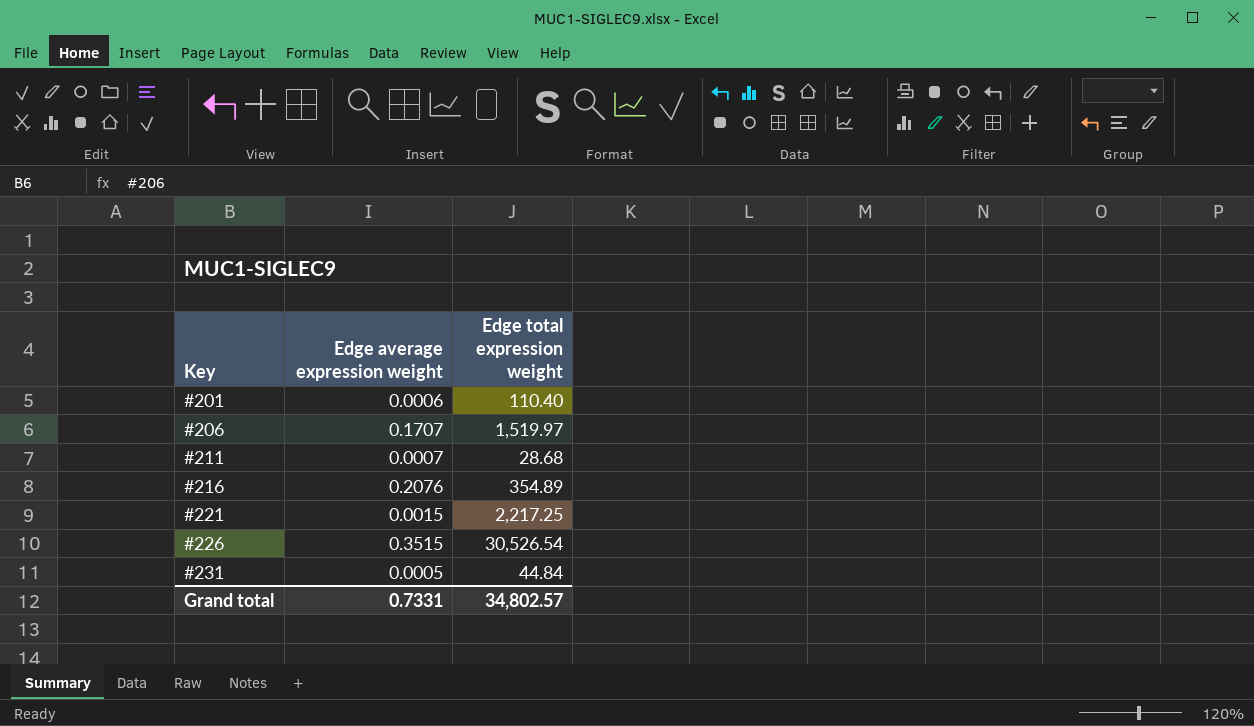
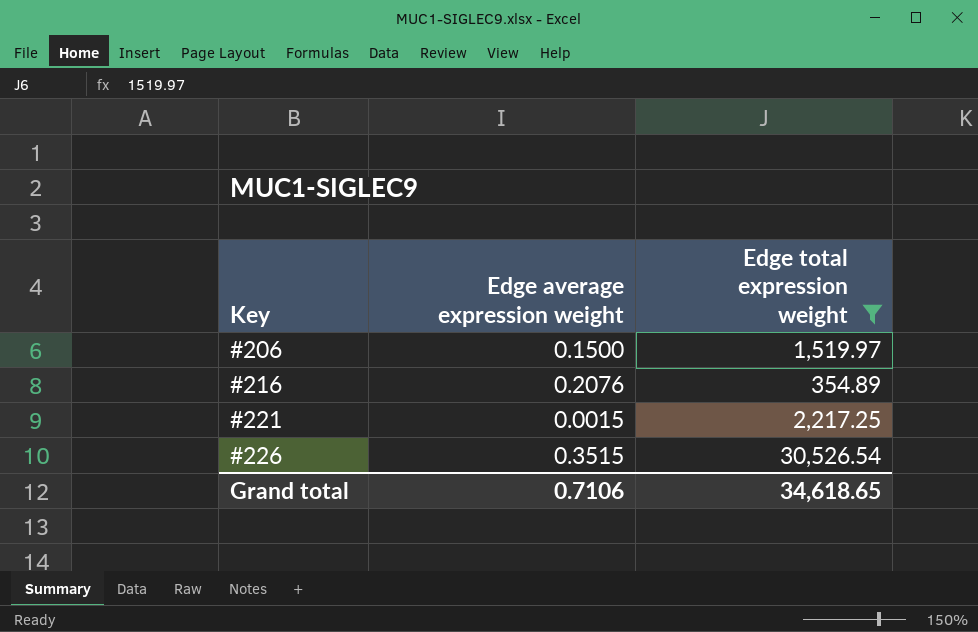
filter: none -> Edge total expression weight >= 354.89
#206 | Edge average expression weight: 0.1707 -> 0.1500
Grand total | Edge average expression weight: 0.7331 -> 0.7106
Grand total | Edge total expression weight: 34,802.57 -> 34,618.65

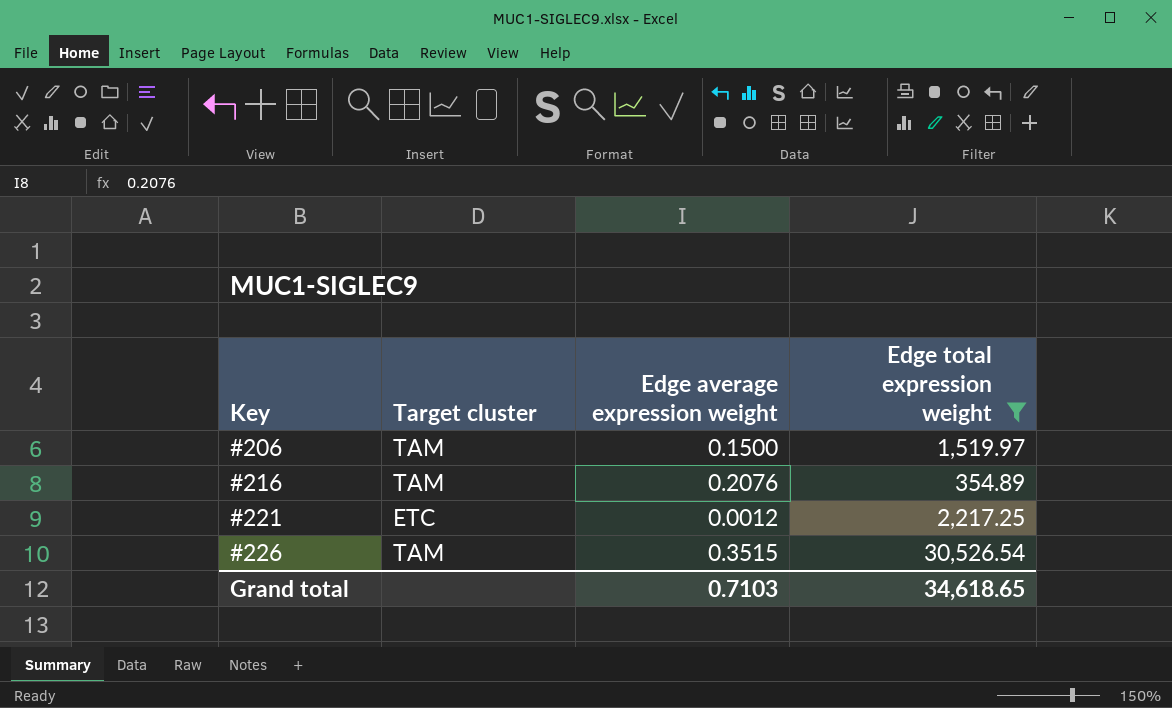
column Target cluster | position: none -> 2
#221 | Edge average expression weight: 0.0015 -> 0.0012
Grand total | Edge average expression weight: 0.7106 -> 0.7103

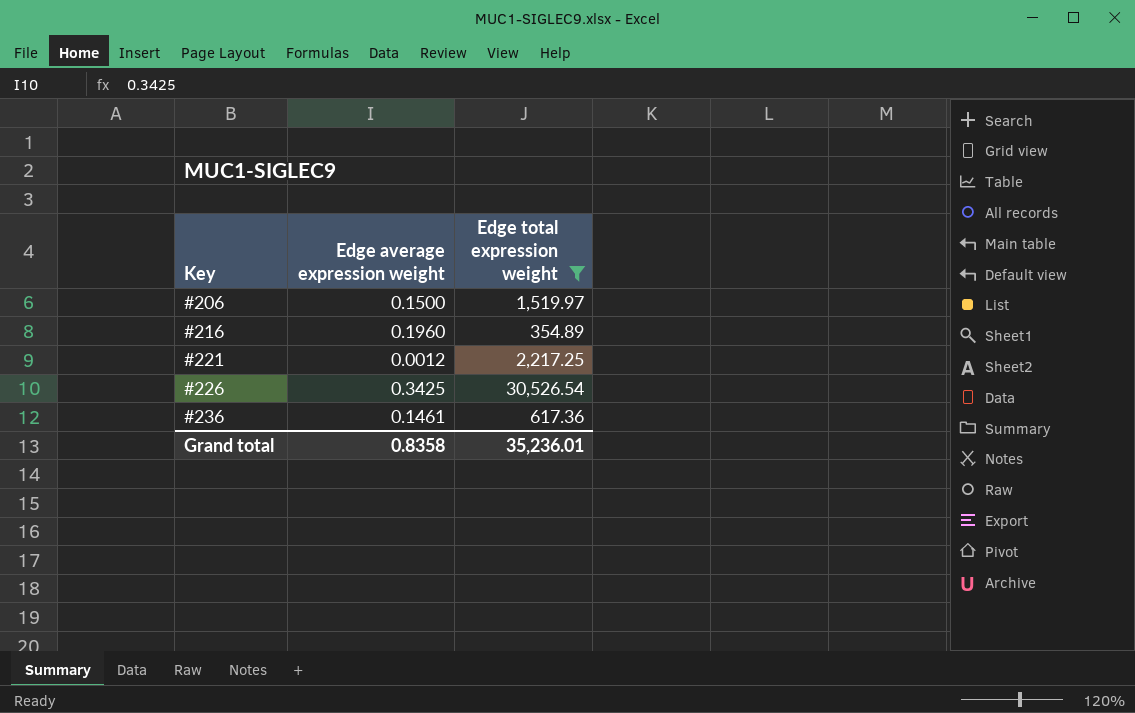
column Target cluster | position: 2 -> none
#216 | Edge average expression weight: 0.2076 -> 0.1960
#226 | Edge average expression weight: 0.3515 -> 0.3425
row #236: none -> 0.1461 | 617.36
Grand total | Edge average expression weight: 0.7103 -> 0.8358
Grand total | Edge total expression weight: 34,618.65 -> 35,236.01

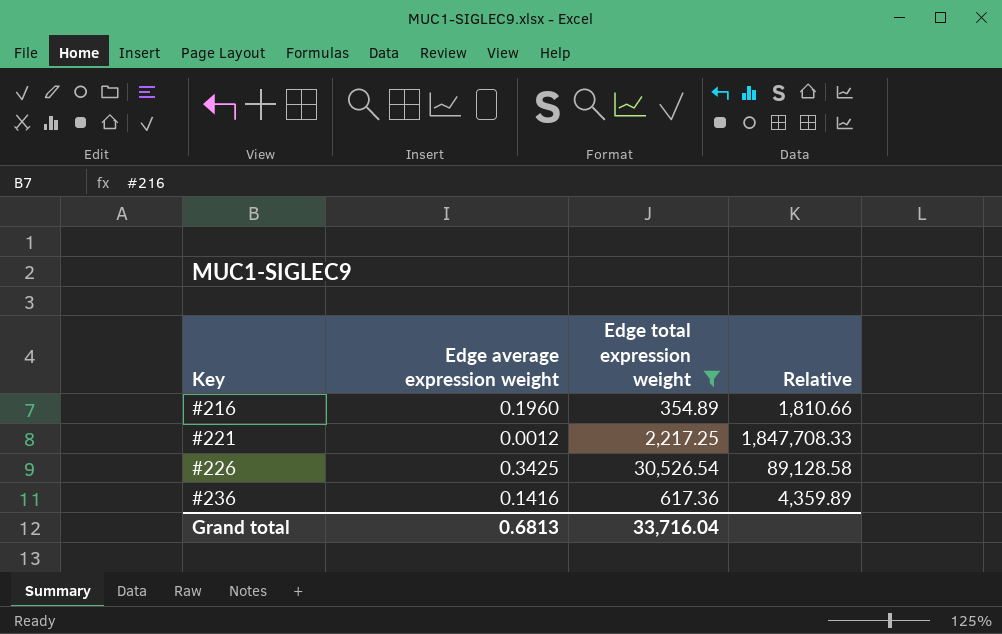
column Relative | formula: none -> [Edge total expression weight] / [Edge average expression weight]
row #206: 0.1500 | 1,519.97 -> none
#236 | Edge average expression weight: 0.1461 -> 0.1416
Grand total | Edge average expression weight: 0.8358 -> 0.6813
Grand total | Edge total expression weight: 35,236.01 -> 33,716.04

